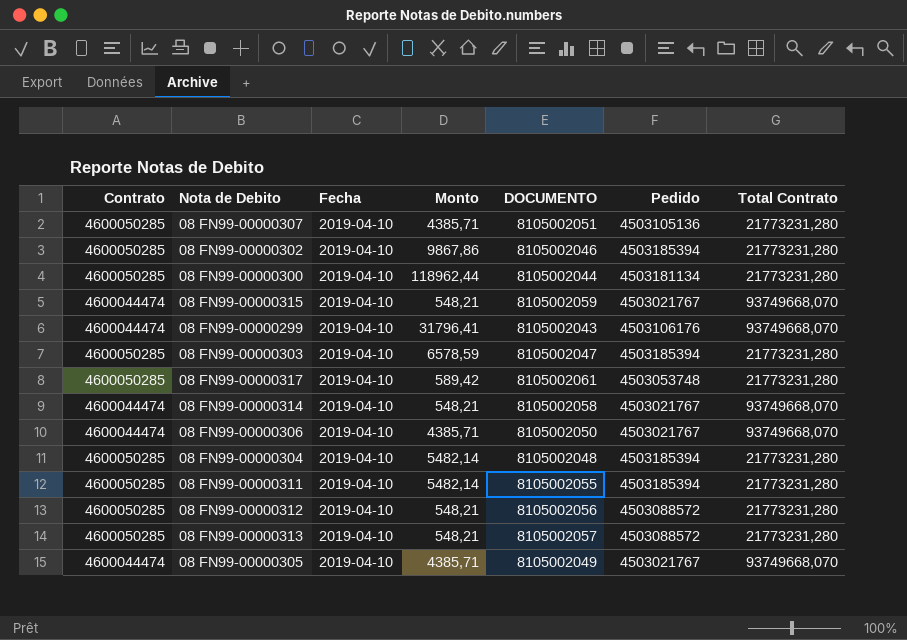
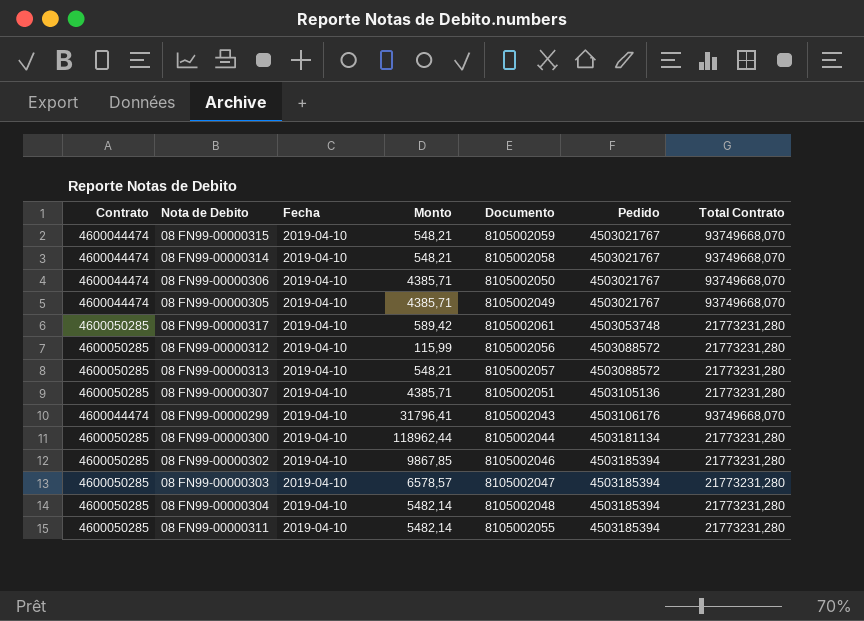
row order: none -> Pedido ascending
column name: DOCUMENTO -> Documento
08 FN99-00000312 | Monto: 548,21 -> 115,99
08 FN99-00000302 | Monto: 9867,86 -> 9867,85
08 FN99-00000303 | Monto: 6578,59 -> 6578,57

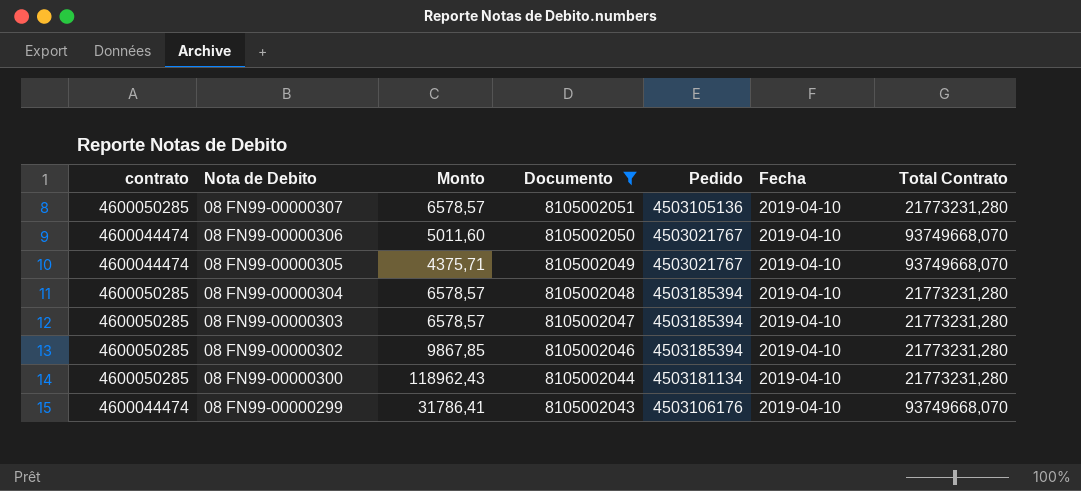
filter: none -> Documento <= 8105002051
row order: Pedido ascending -> Nota de Debito descending
column name: Contrato -> contrato
column Fecha | position: 3 -> 6
08 FN99-00000307 | Monto: 4385,71 -> 6578,57
08 FN99-00000306 | Monto: 4385,71 -> 5011,60
08 FN99-00000305 | Monto: 4385,71 -> 4375,71
08 FN99-00000304 | Monto: 5482,14 -> 6578,57
08 FN99-00000300 | Monto: 118962,44 -> 118962,43
08 FN99-00000299 | Monto: 31796,41 -> 31786,41

